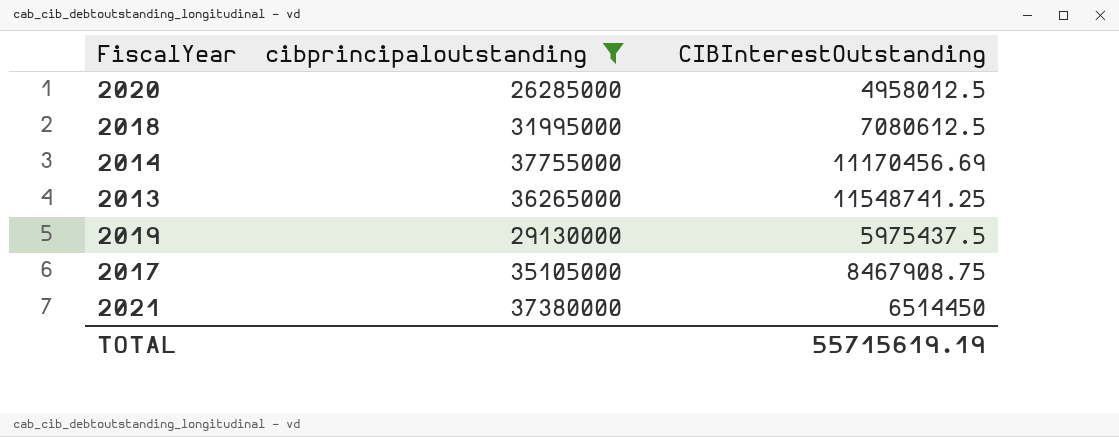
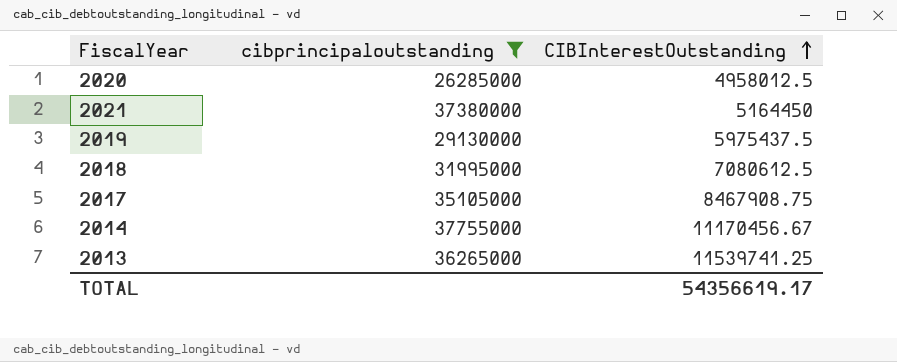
row order: none -> CIBInterestOutstanding ascending
2021 | CIBInterestOutstanding: 6514450 -> 5164450
2014 | CIBInterestOutstanding: 11170456.69 -> 11170456.67
2013 | CIBInterestOutstanding: 11548741.25 -> 11539741.25
TOTAL | CIBInterestOutstanding: 55715619.19 -> 54356619.17

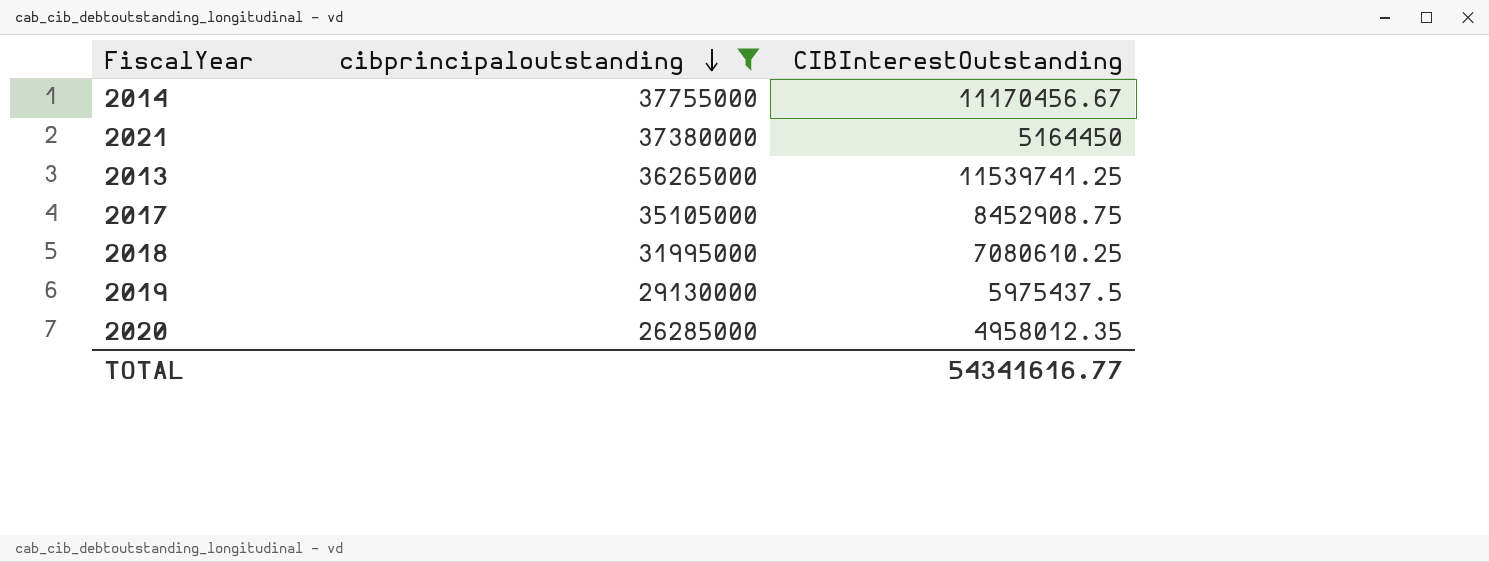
row order: CIBInterestOutstanding ascending -> cibprincipaloutstanding descending
2017 | CIBInterestOutstanding: 8467908.75 -> 8452908.75
2018 | CIBInterestOutstanding: 7080612.5 -> 7080610.25
2020 | CIBInterestOutstanding: 4958012.5 -> 4958012.35
TOTAL | CIBInterestOutstanding: 54356619.17 -> 54341616.77

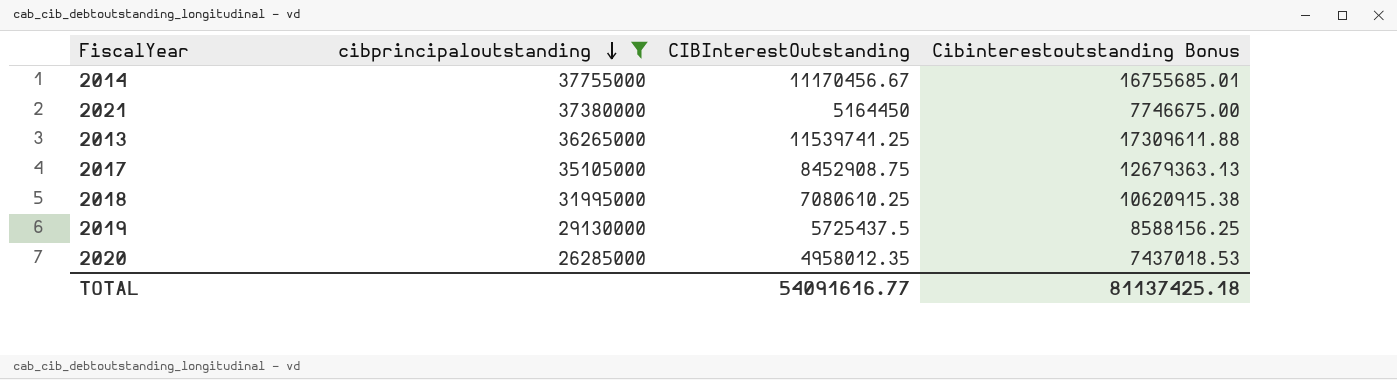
column Cibinterestoutstanding Bonus | formula: none -> [CIBInterestOutstanding] * 1.5
2019 | CIBInterestOutstanding: 5975437.5 -> 5725437.5
TOTAL | CIBInterestOutstanding: 54341616.77 -> 54091616.77

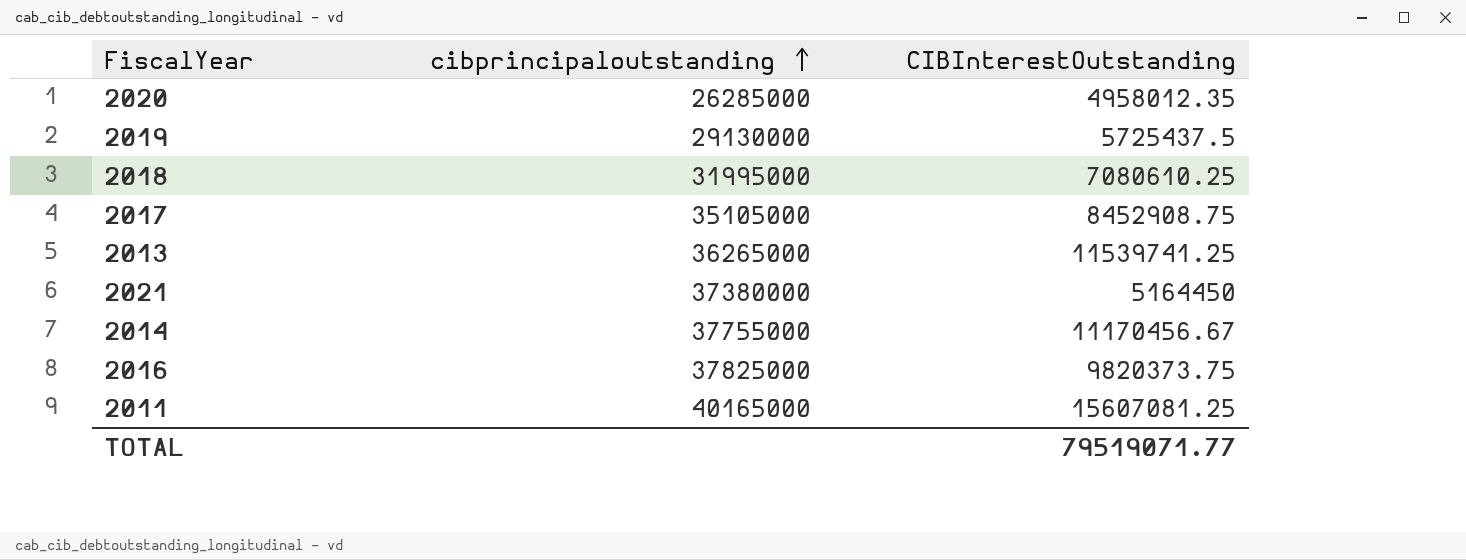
filter: cibprincipaloutstanding <= 37755000 -> none
row order: cibprincipaloutstanding descending -> cibprincipaloutstanding ascending
column Cibinterestoutstanding Bonus | formula: [CIBInterestOutstanding] * 1.5 -> none
TOTAL | CIBInterestOutstanding: 54091616.77 -> 79519071.77

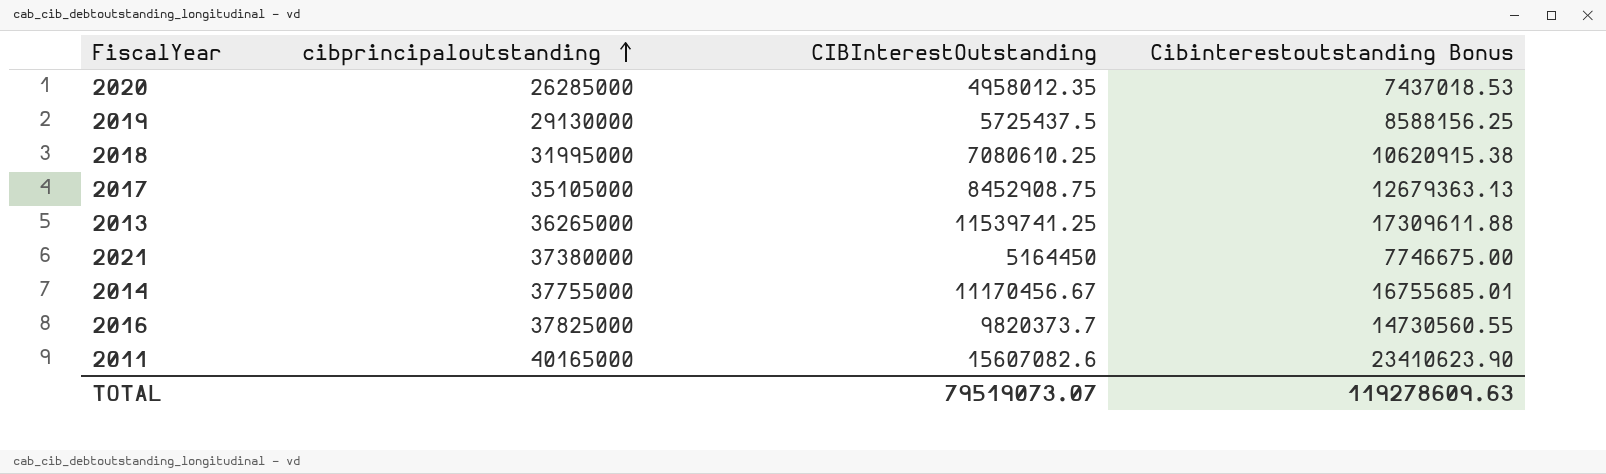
column Cibinterestoutstanding Bonus | formula: none -> [CIBInterestOutstanding] * 1.5
2016 | CIBInterestOutstanding: 9820373.75 -> 9820373.7
2011 | CIBInterestOutstanding: 15607081.25 -> 15607082.6
TOTAL | CIBInterestOutstanding: 79519071.77 -> 79519073.07

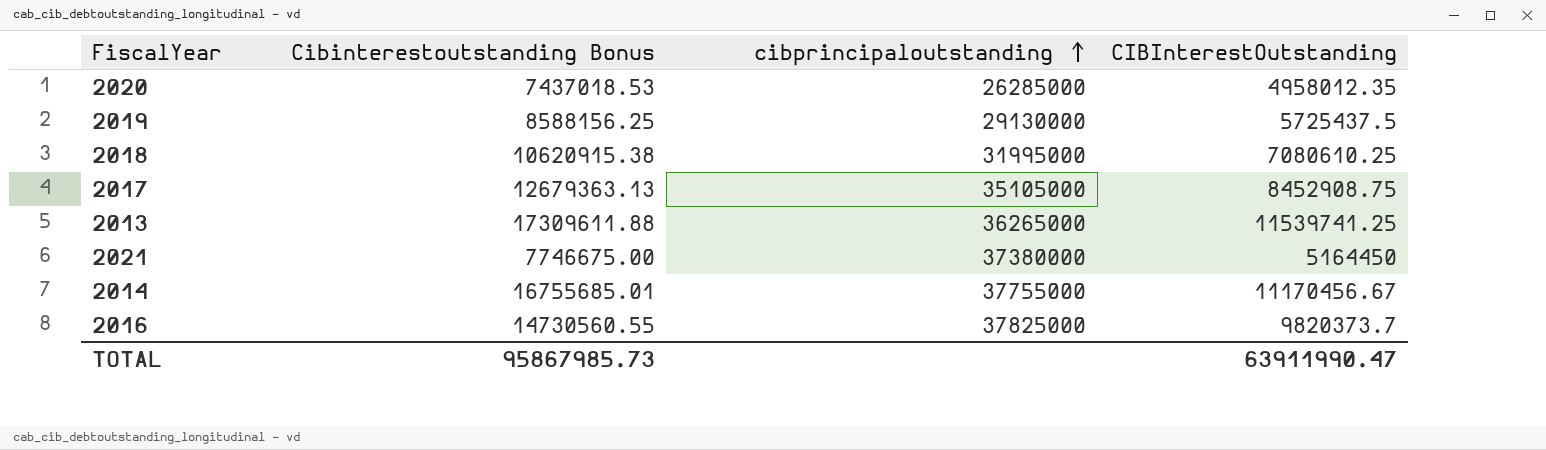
column Cibinterestoutstanding Bonus | position: 4 -> 2
row 2011: 40165000 | 15607082.6 | 23410623.90 -> none
TOTAL | Cibinterestoutstanding Bonus: 119278609.63 -> 95867985.73
TOTAL | CIBInterestOutstanding: 79519073.07 -> 63911990.47

